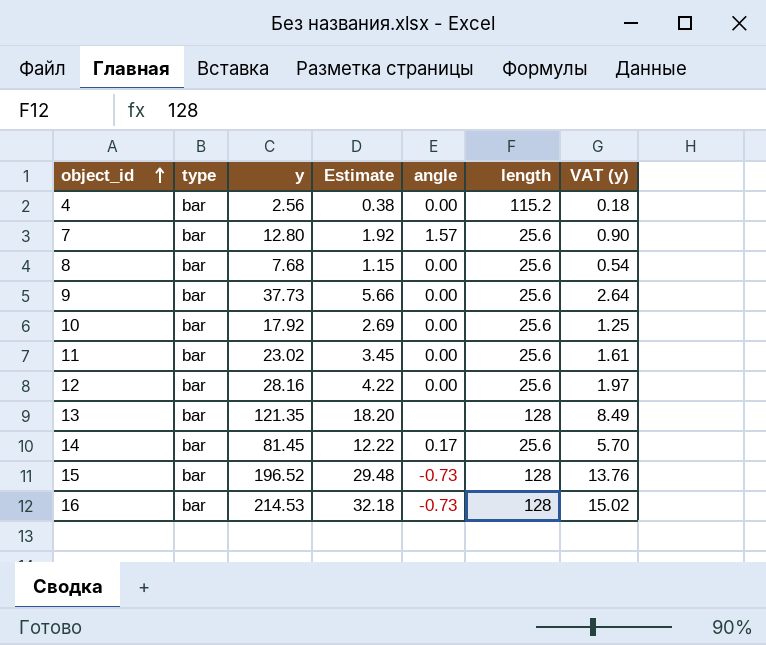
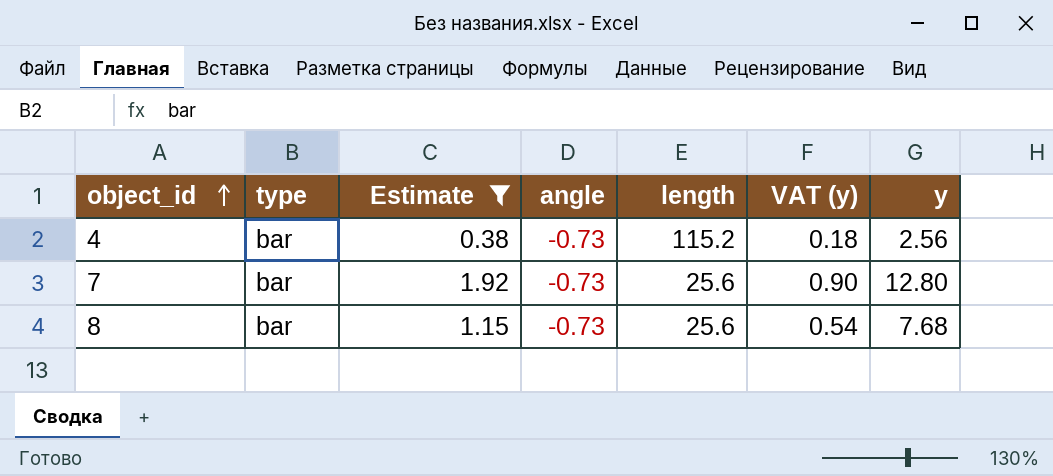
filter: none -> Estimate <= 1.92
column y | position: 3 -> 7
4 | angle: 0.00 -> -0.73
7 | angle: 1.57 -> -0.73
8 | angle: 0.00 -> -0.73

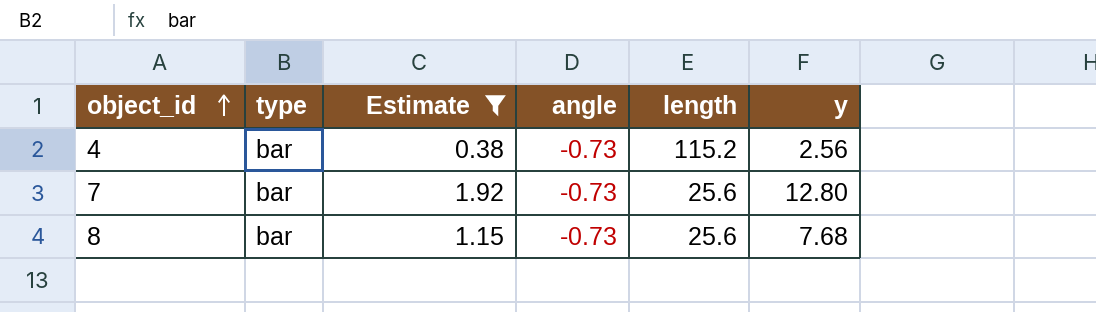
column VAT (y) | formula: [y] * 0.07 -> none

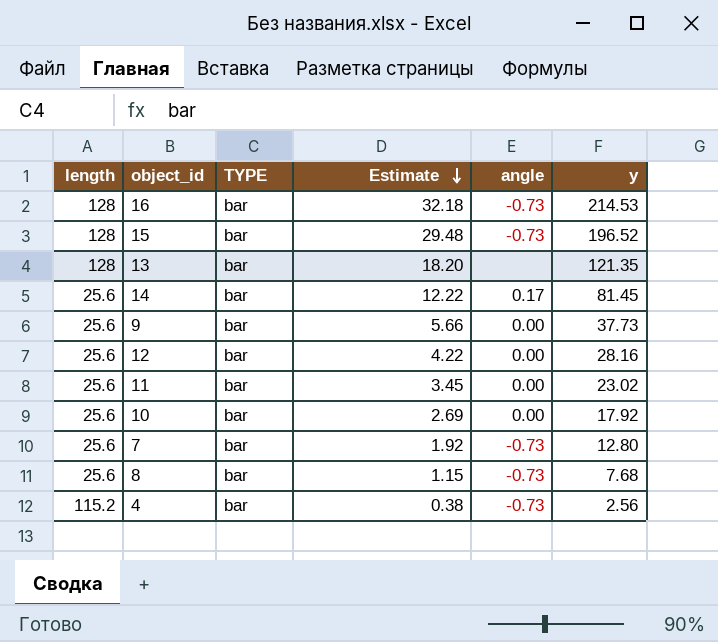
filter: Estimate <= 1.92 -> none
row order: object_id ascending -> Estimate descending
column length | position: 5 -> 1
column name: type -> TYPE

